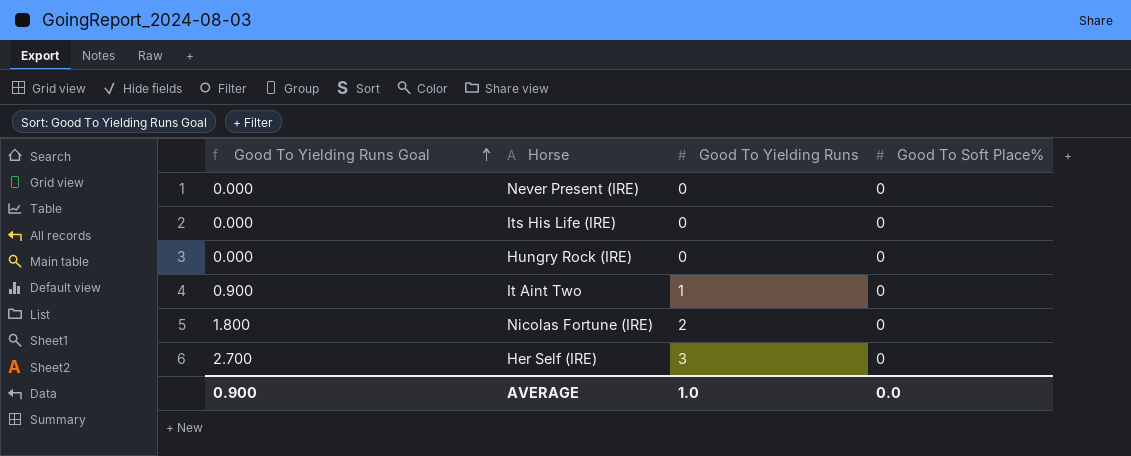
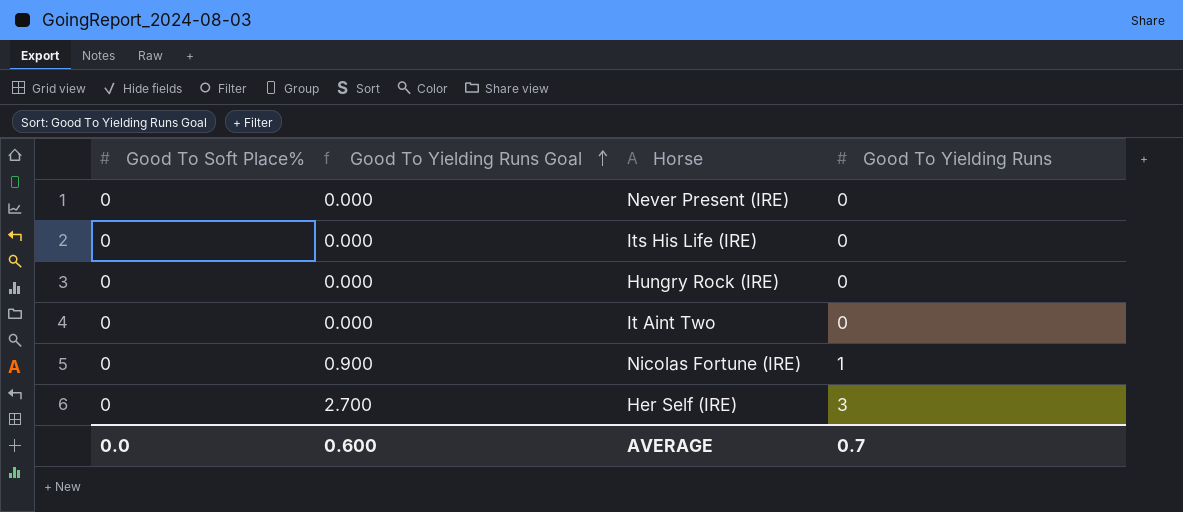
column Good To Soft Place% | position: 4 -> 1
It Aint Two | Good To Yielding Runs Goal: 0.900 -> 0.000
It Aint Two | Good To Yielding Runs: 1 -> 0
Nicolas Fortune (IRE) | Good To Yielding Runs Goal: 1.800 -> 0.900
Nicolas Fortune (IRE) | Good To Yielding Runs: 2 -> 1
AVERAGE | Good To Yielding Runs Goal: 0.900 -> 0.600
AVERAGE | Good To Yielding Runs: 1.0 -> 0.7

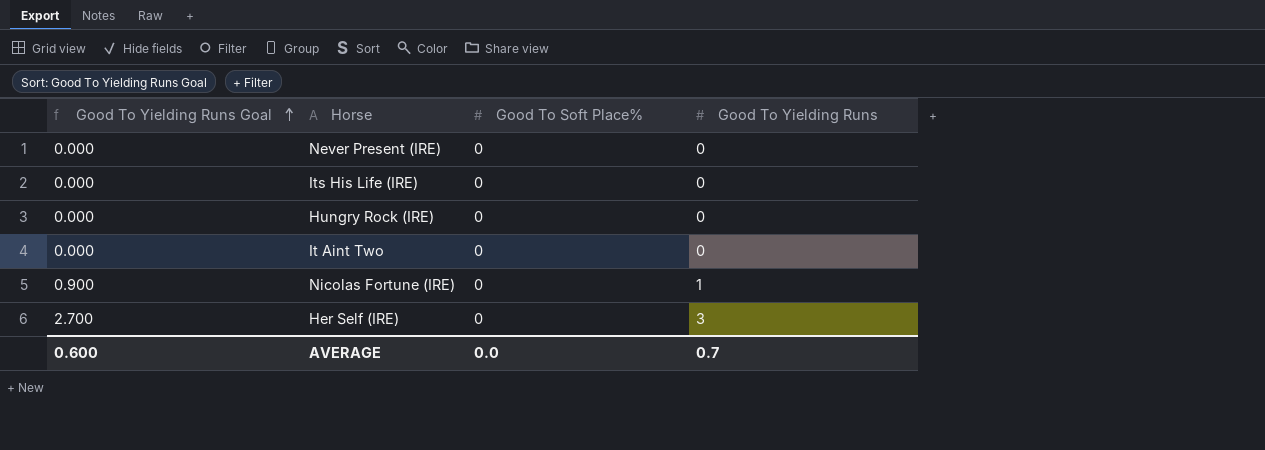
column Good To Soft Place% | position: 1 -> 3

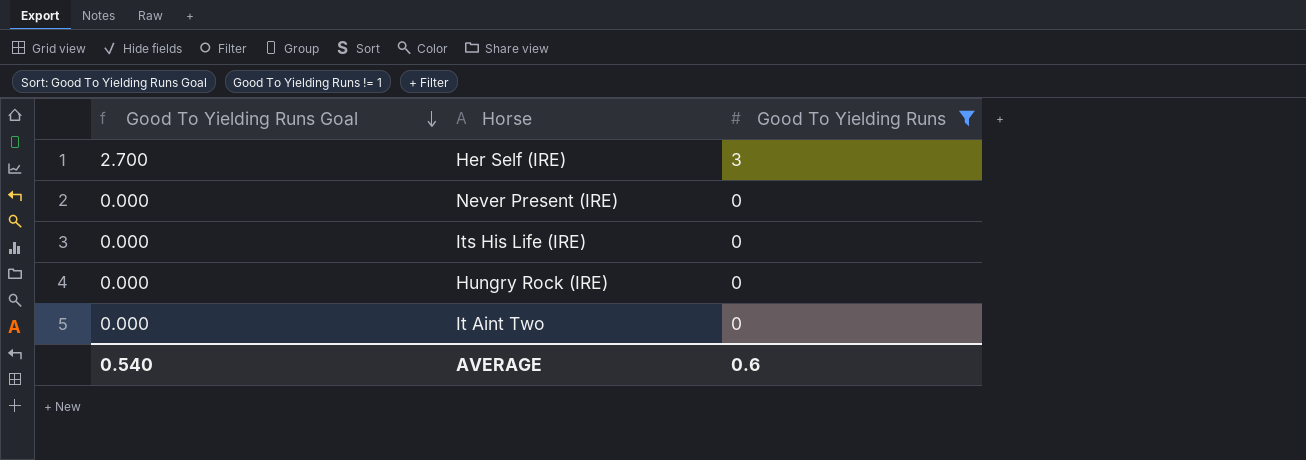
filter: none -> Good To Yielding Runs != 1
row order: Good To Yielding Runs Goal ascending -> Good To Yielding Runs Goal descending
column Good To Soft Place% | position: 3 -> none
AVERAGE | Good To Yielding Runs Goal: 0.600 -> 0.540
AVERAGE | Good To Yielding Runs: 0.7 -> 0.6

